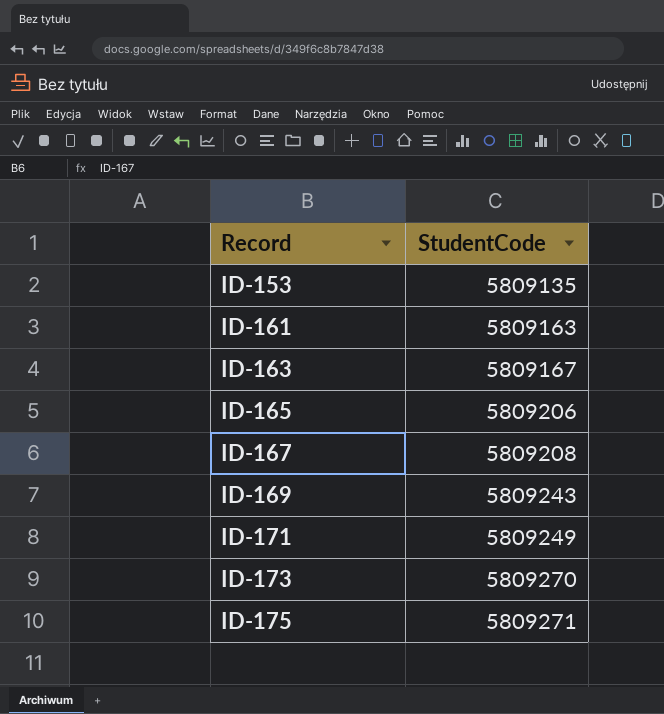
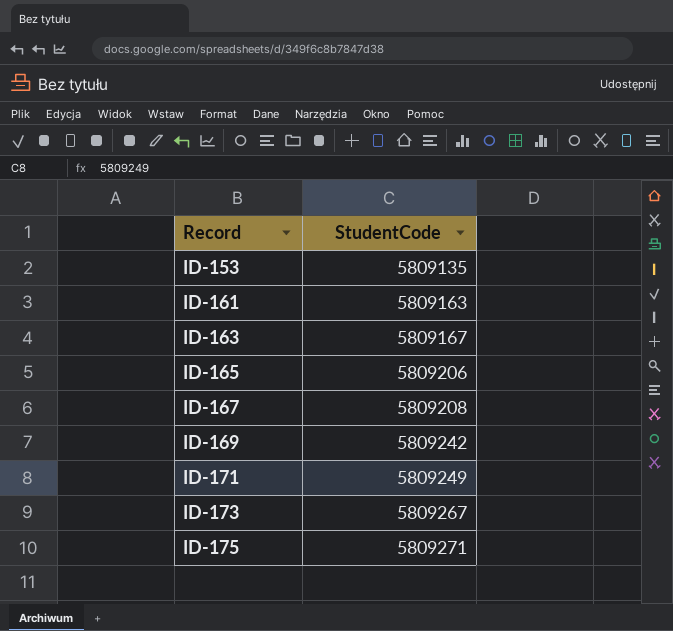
ID-169 | StudentCode: 5809243 -> 5809242
ID-173 | StudentCode: 5809270 -> 5809267

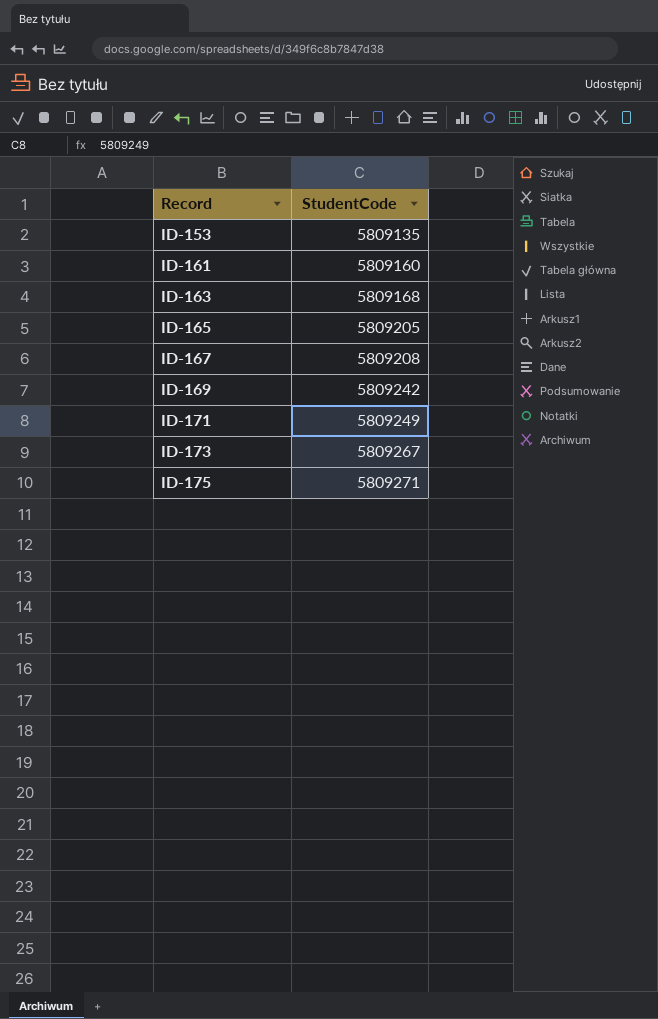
ID-161 | StudentCode: 5809163 -> 5809160
ID-163 | StudentCode: 5809167 -> 5809168
ID-165 | StudentCode: 5809206 -> 5809205

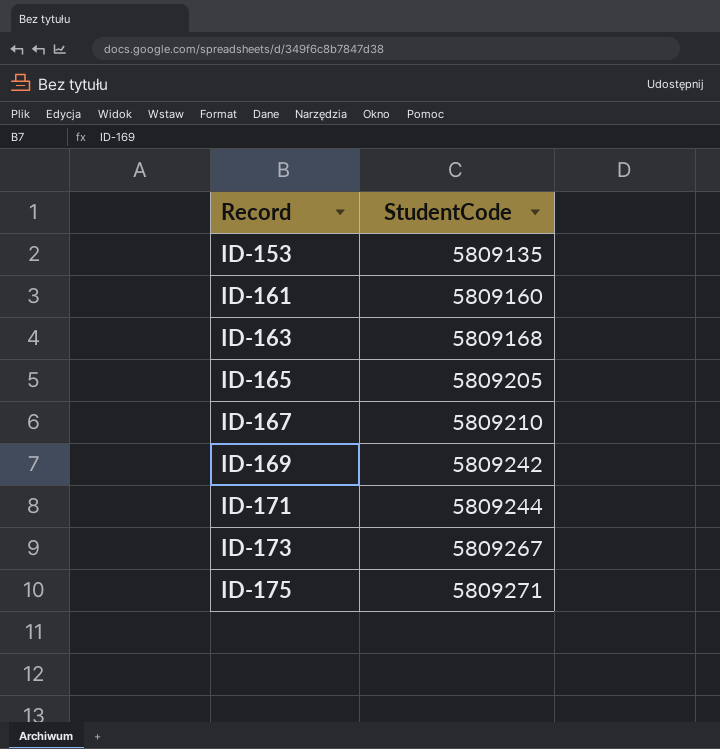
ID-167 | StudentCode: 5809208 -> 5809210
ID-171 | StudentCode: 5809249 -> 5809244

